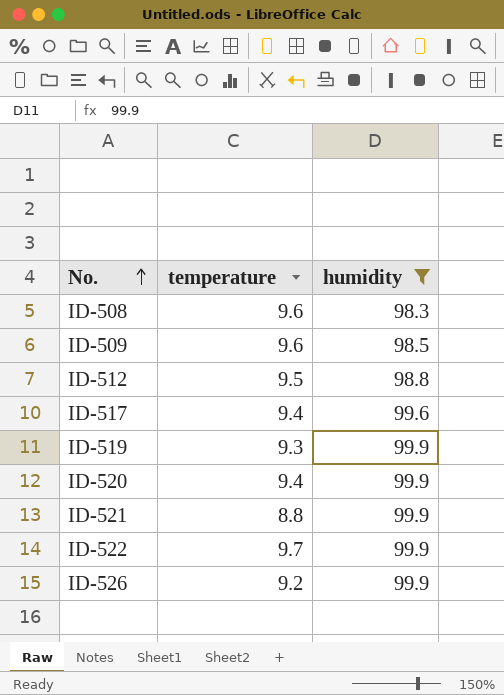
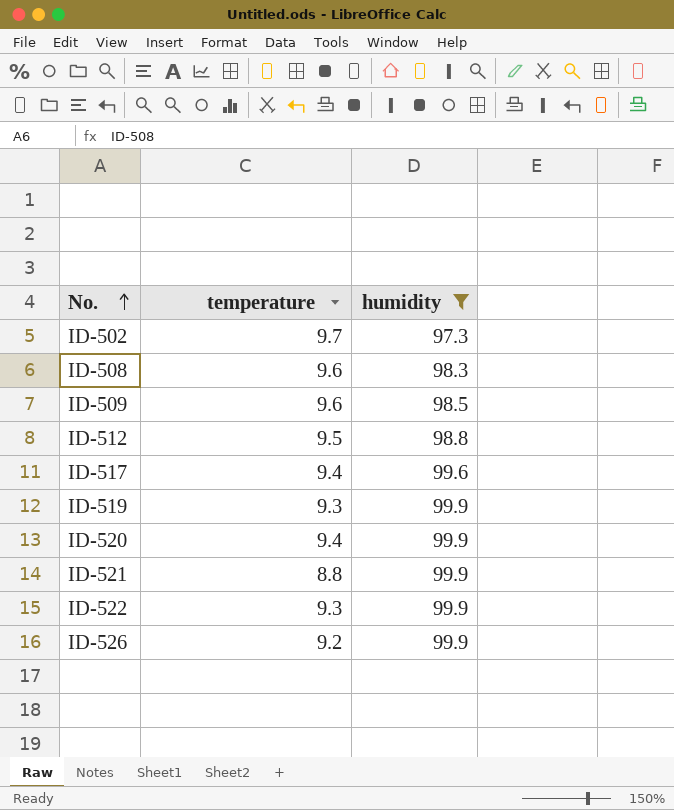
row ID-502: none -> 9.7 | 97.3
ID-522 | temperature: 9.7 -> 9.3

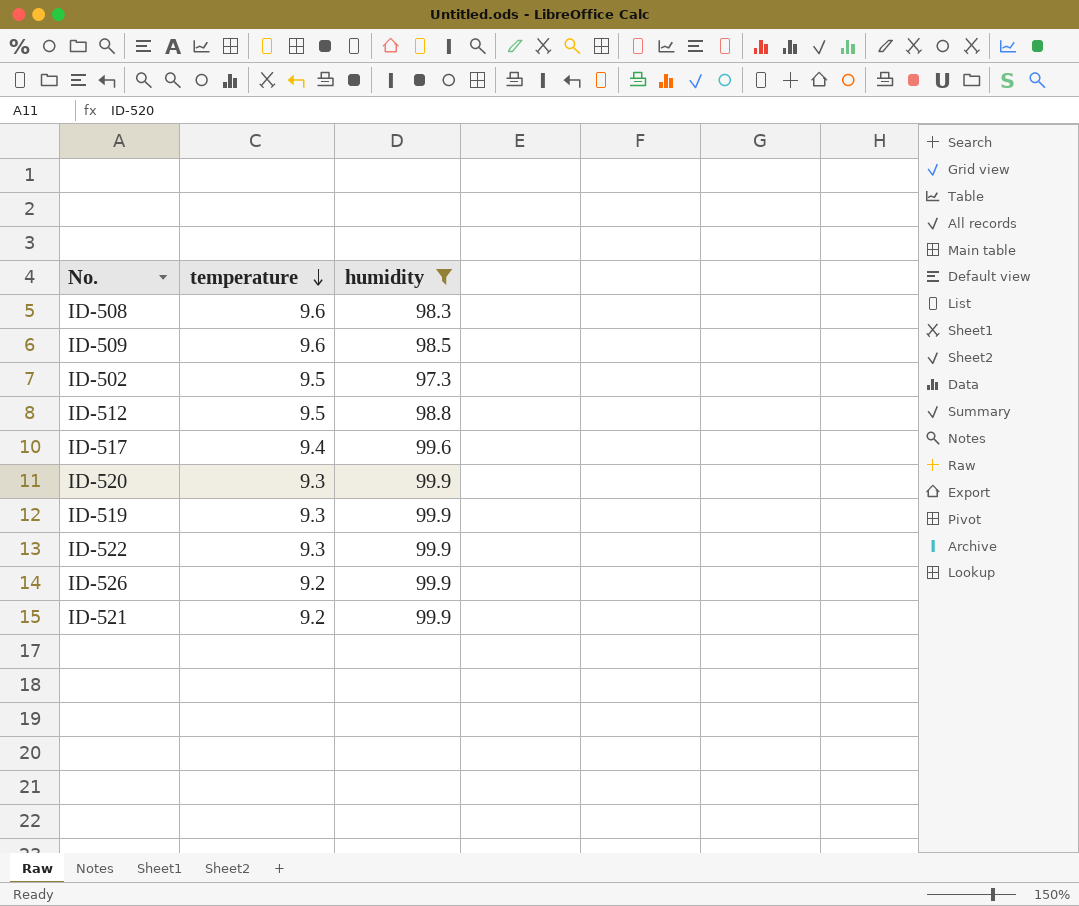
row order: No. ascending -> temperature descending
ID-502 | temperature: 9.7 -> 9.5
ID-520 | temperature: 9.4 -> 9.3
ID-521 | temperature: 8.8 -> 9.2

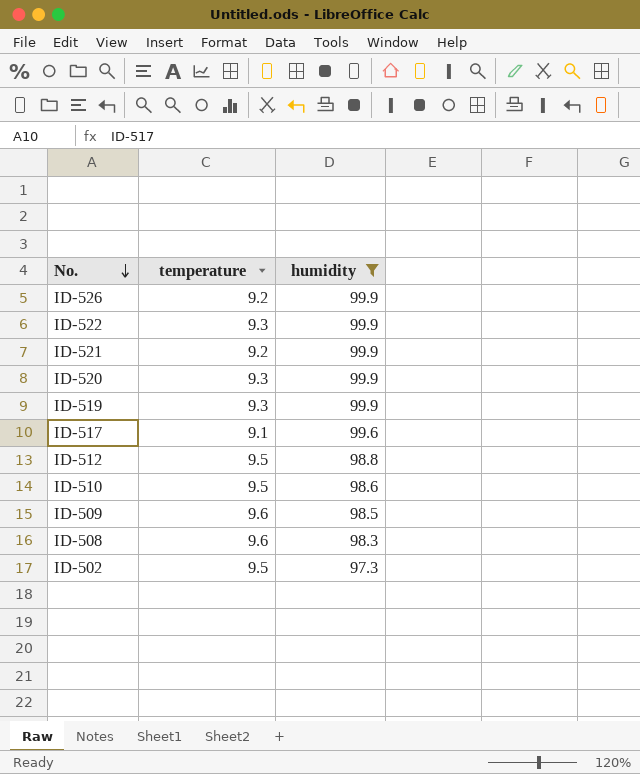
row order: temperature descending -> No. descending
ID-517 | temperature: 9.4 -> 9.1
row ID-510: none -> 9.5 | 98.6

